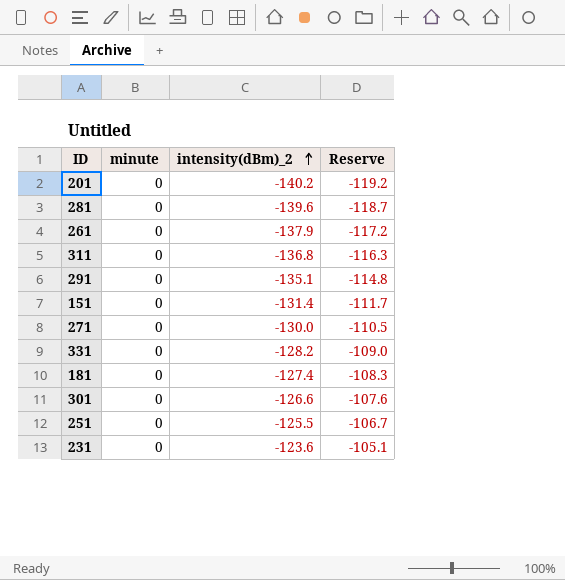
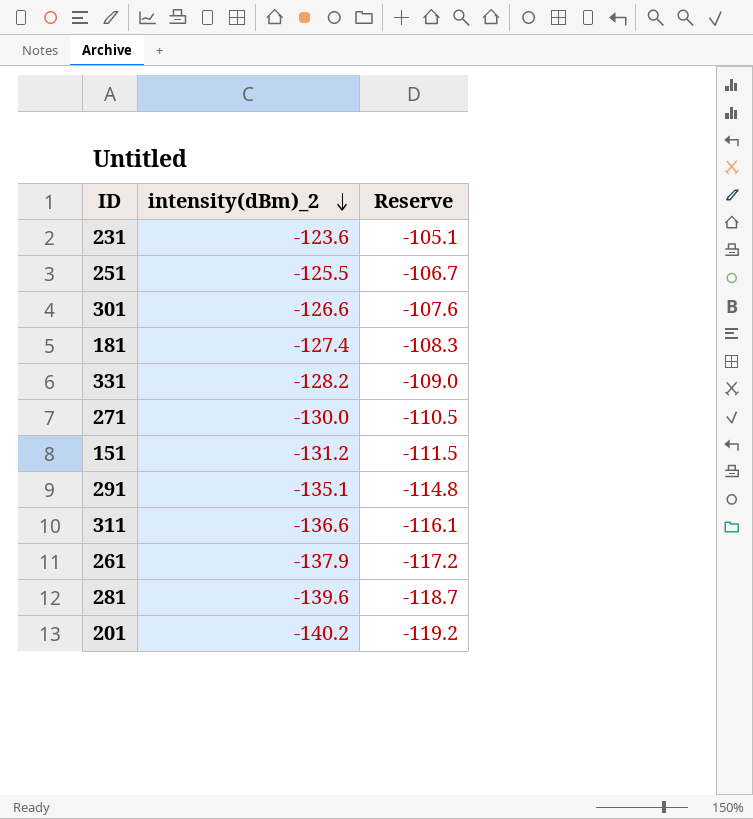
row order: intensity(dBm)_2 ascending -> intensity(dBm)_2 descending
column minute | position: 2 -> none
151 | intensity(dBm)_2: -131.4 -> -131.2
151 | Reserve: -111.7 -> -111.5
311 | intensity(dBm)_2: -136.8 -> -136.6
311 | Reserve: -116.3 -> -116.1

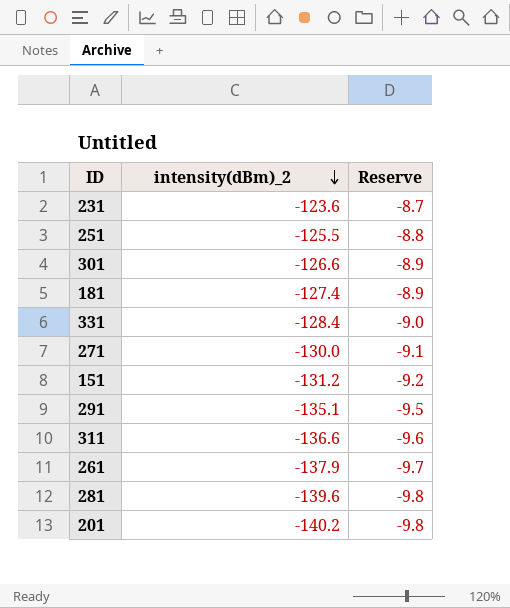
column Reserve | formula: [intensity(dBm)_2] * 0.85 -> [intensity(dBm)_2] * 0.07
331 | intensity(dBm)_2: -128.2 -> -128.4

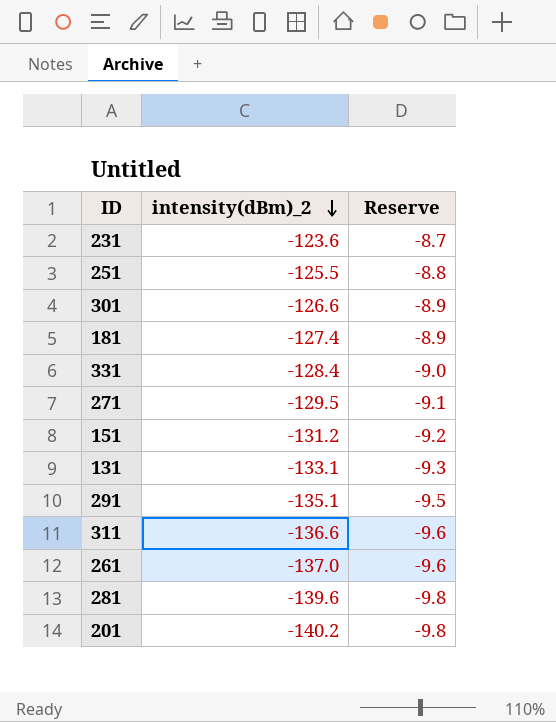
271 | intensity(dBm)_2: -130.0 -> -129.5
row 131: none -> -133.1 | -9.3
261 | intensity(dBm)_2: -137.9 -> -137.0
261 | Reserve: -9.7 -> -9.6

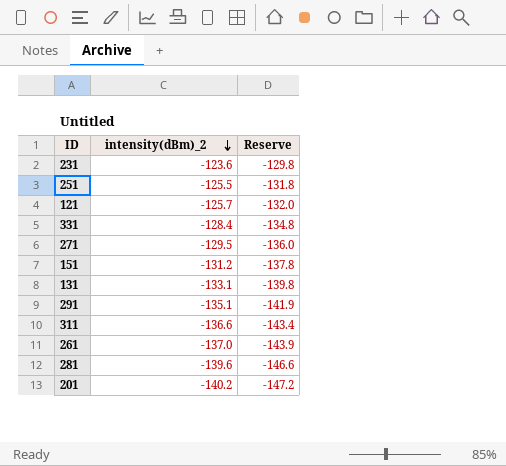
column Reserve | formula: [intensity(dBm)_2] * 0.07 -> [intensity(dBm)_2] * 1.05
row 301: -126.6 | -8.9 -> none
row 181: -127.4 | -8.9 -> none
row 121: none -> -125.7 | -132.0

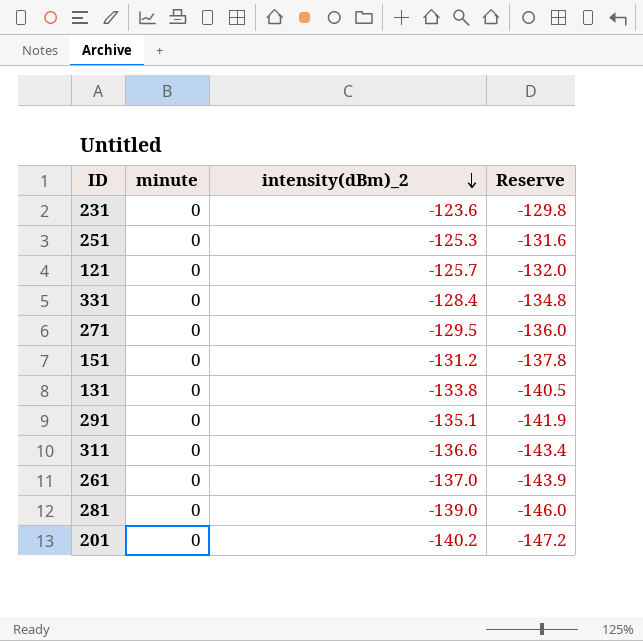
column minute | position: none -> 2
251 | intensity(dBm)_2: -125.5 -> -125.3
251 | Reserve: -131.8 -> -131.6
131 | intensity(dBm)_2: -133.1 -> -133.8
131 | Reserve: -139.8 -> -140.5
281 | intensity(dBm)_2: -139.6 -> -139.0
281 | Reserve: -146.6 -> -146.0

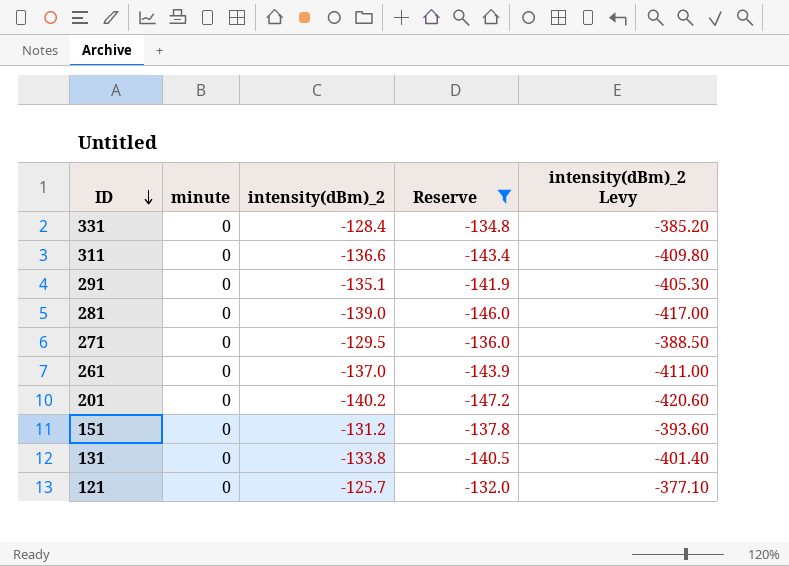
filter: none -> Reserve <= -132.0
row order: intensity(dBm)_2 descending -> ID descending
column intensity(dBm)_2 Levy | formula: none -> [intensity(dBm)_2] * 3

